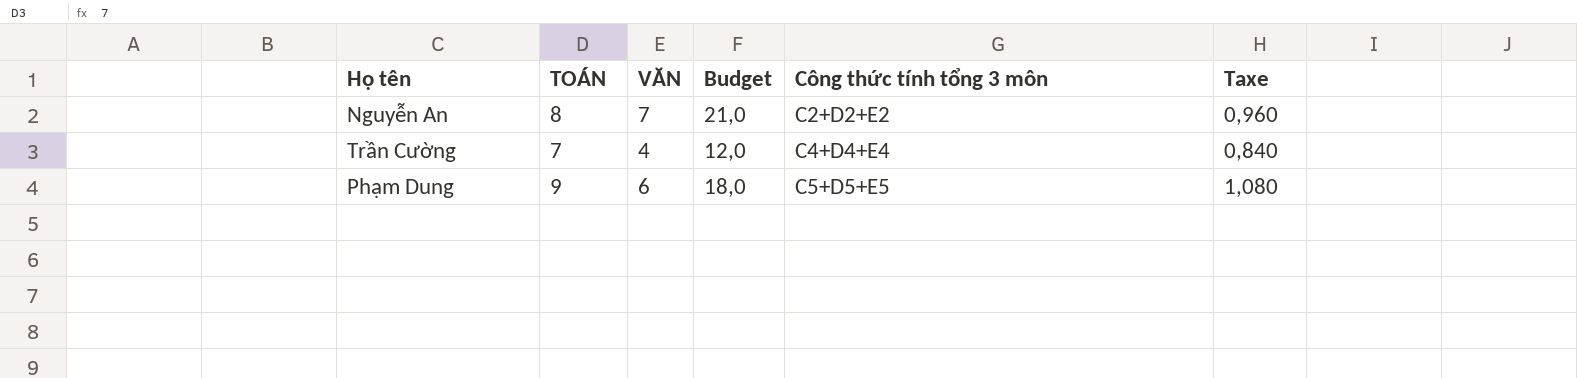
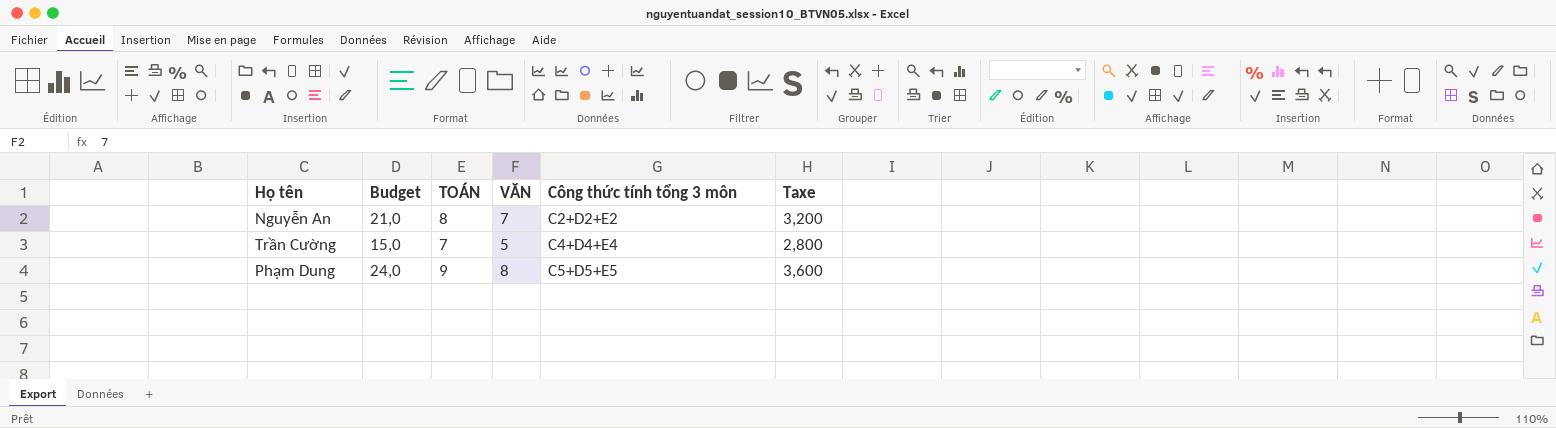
column Budget | position: 4 -> 2
column Taxe | formula: [TOÁN] * 0,12 -> [TOÁN] * 0,4
Trần Cường | Budget: 12,0 -> 15,0
Trần Cường | VĂN: 4 -> 5
Phạm Dung | Budget: 18,0 -> 24,0
Phạm Dung | VĂN: 6 -> 8

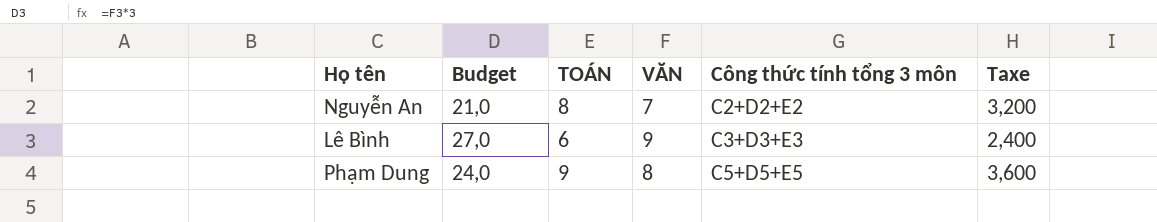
row Trần Cường: 15,0 | 7 | 5 | C4+D4+E4 | 2,800 -> none
row Lê Bình: none -> 27,0 | 6 | 9 | C3+D3+E3 | 2,400

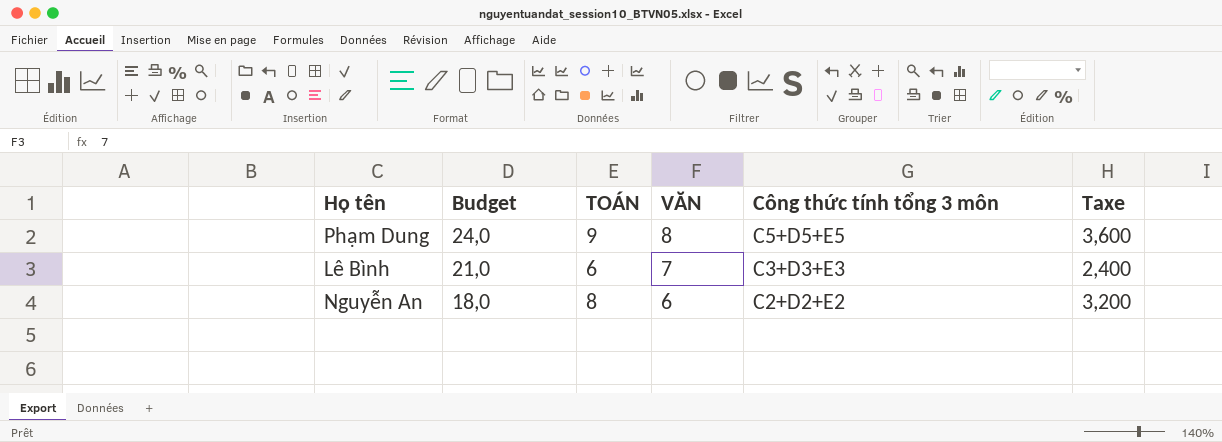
row order: Công thức tính tổng 3 môn ascending -> Budget descending
Lê Bình | Budget: 27,0 -> 21,0
Lê Bình | VĂN: 9 -> 7
Nguyễn An | Budget: 21,0 -> 18,0
Nguyễn An | VĂN: 7 -> 6

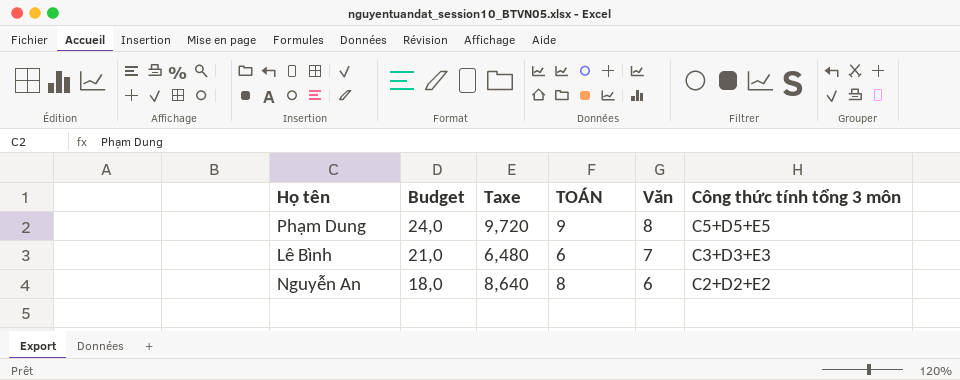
column Taxe | formula: [TOÁN] * 0,4 -> [TOÁN] * 1,08
column Taxe | position: 6 -> 3
column name: VĂN -> Văn

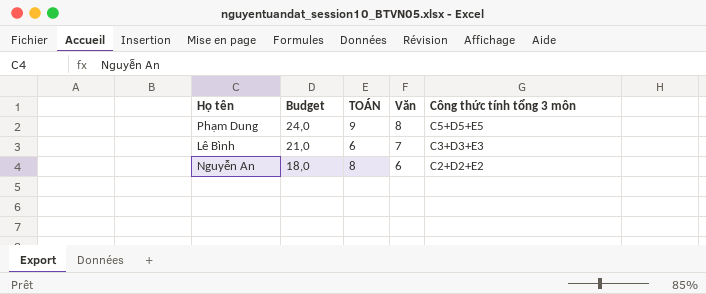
column Taxe | formula: [TOÁN] * 1,08 -> none

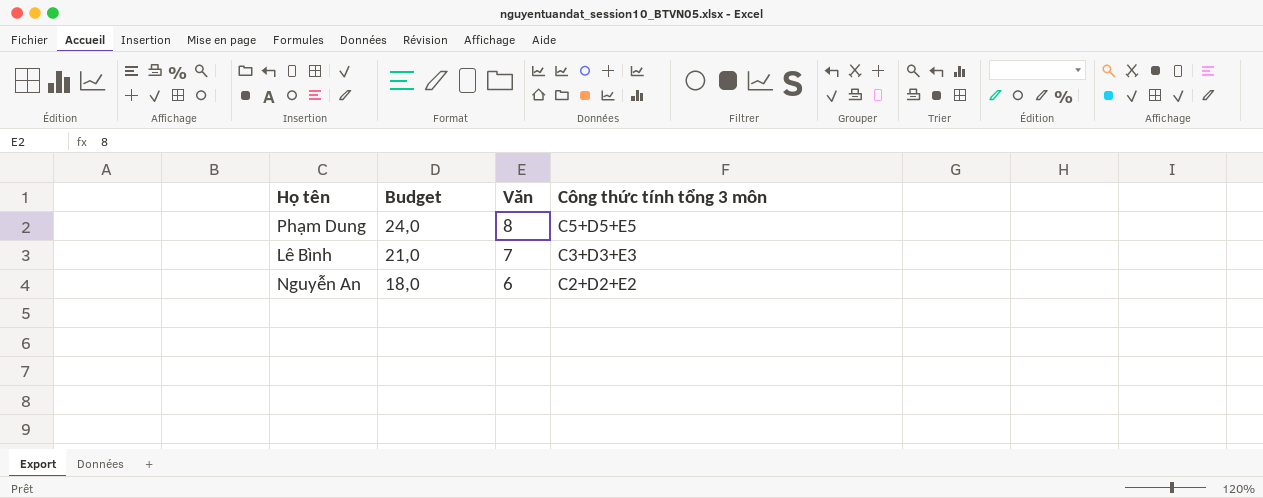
column TOÁN | position: 3 -> none

